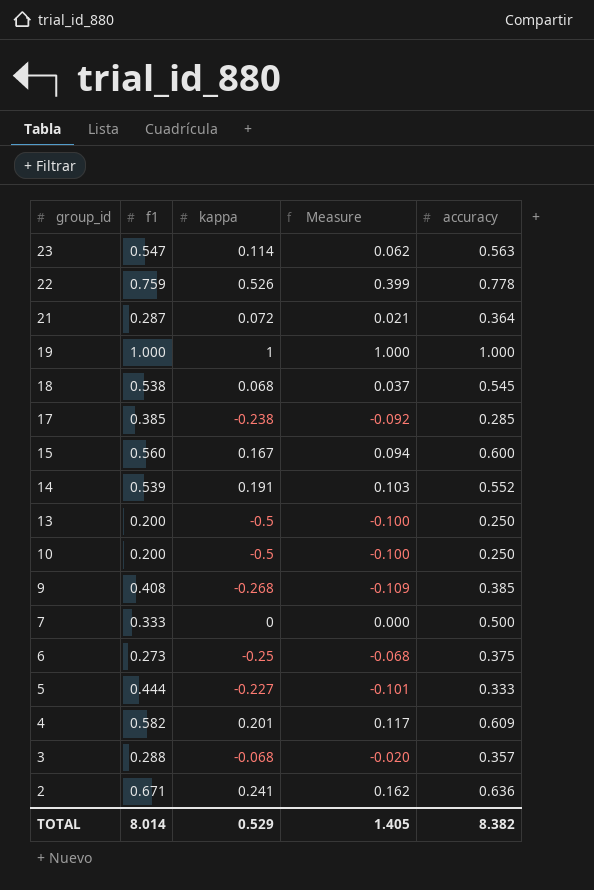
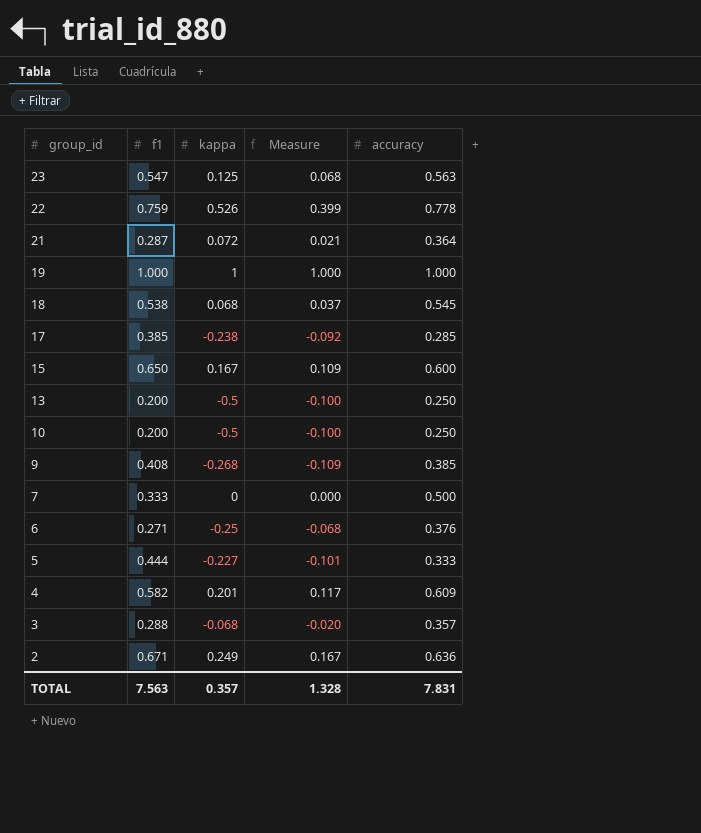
row 14: 0.539 | 0.191 | 0.103 | 0.552 -> none
23 | kappa: 0.114 -> 0.125
23 | Measure: 0.062 -> 0.068
15 | f1: 0.560 -> 0.650
15 | Measure: 0.094 -> 0.109
6 | f1: 0.273 -> 0.271
6 | accuracy: 0.375 -> 0.376
2 | kappa: 0.241 -> 0.249
2 | Measure: 0.162 -> 0.167
TOTAL | f1: 8.014 -> 7.563
TOTAL | kappa: 0.529 -> 0.357
TOTAL | Measure: 1.405 -> 1.328
TOTAL | accuracy: 8.382 -> 7.831

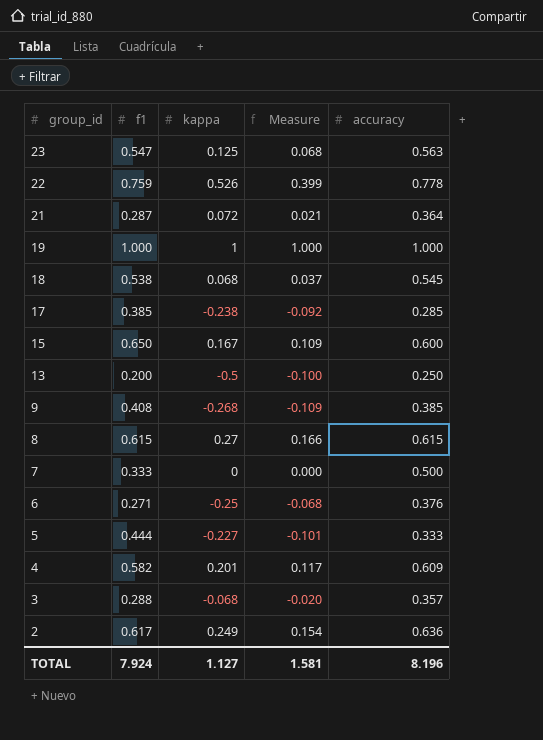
row 10: 0.200 | -0.5 | -0.100 | 0.250 -> none
row 8: none -> 0.615 | 0.27 | 0.166 | 0.615
2 | f1: 0.671 -> 0.617
2 | Measure: 0.167 -> 0.154
TOTAL | f1: 7.563 -> 7.924
TOTAL | kappa: 0.357 -> 1.127
TOTAL | Measure: 1.328 -> 1.581
TOTAL | accuracy: 7.831 -> 8.196

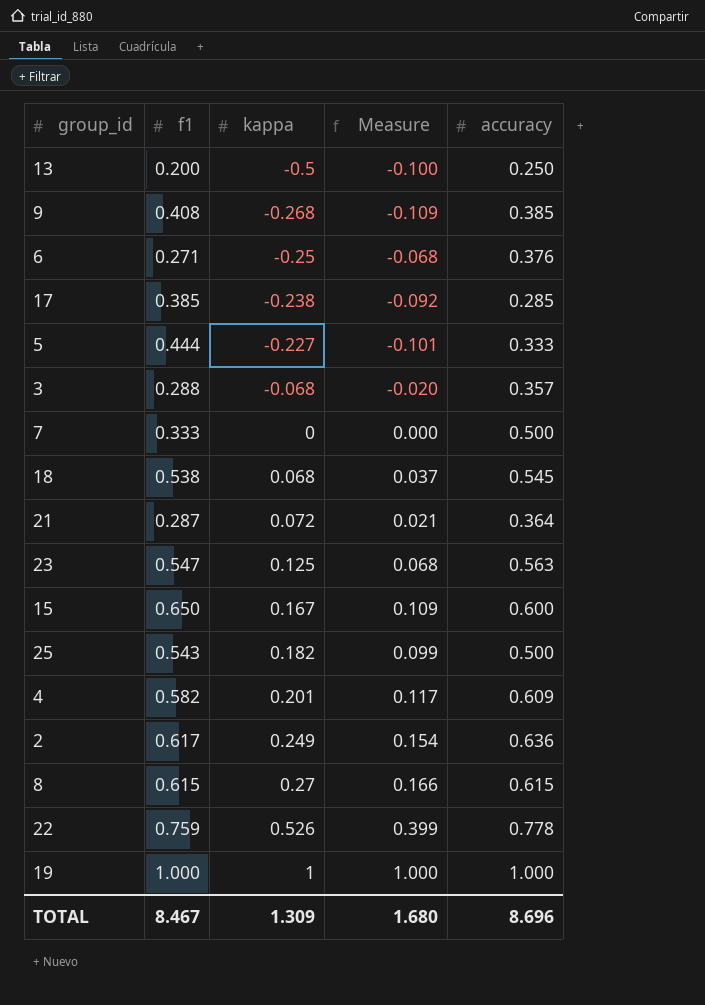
row order: group_id descending -> kappa ascending
row 25: none -> 0.543 | 0.182 | 0.099 | 0.500
TOTAL | f1: 7.924 -> 8.467
TOTAL | kappa: 1.127 -> 1.309
TOTAL | Measure: 1.581 -> 1.680
TOTAL | accuracy: 8.196 -> 8.696

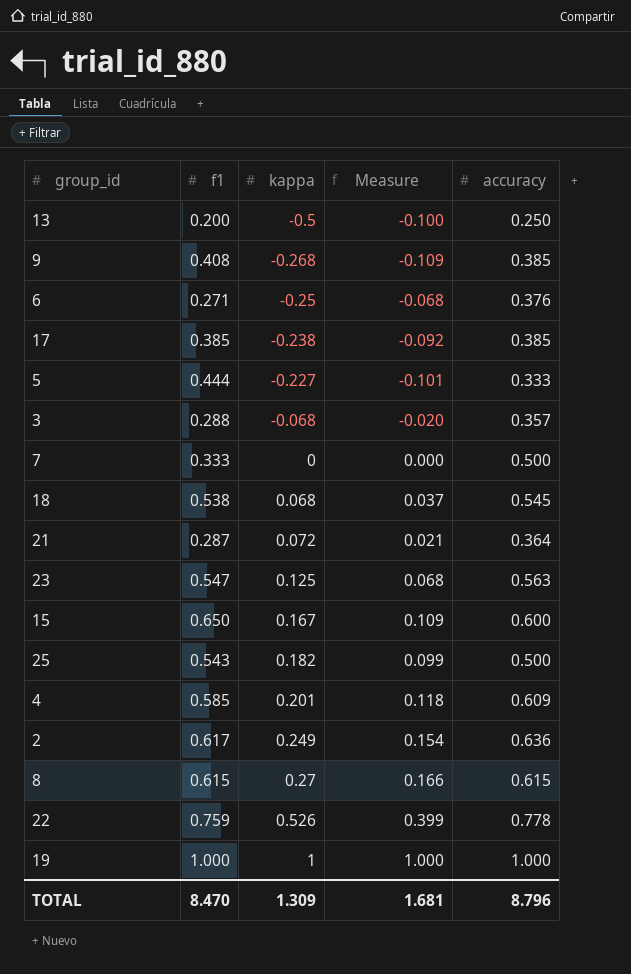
17 | accuracy: 0.285 -> 0.385
4 | f1: 0.582 -> 0.585
4 | Measure: 0.117 -> 0.118
TOTAL | f1: 8.467 -> 8.470
TOTAL | Measure: 1.680 -> 1.681
TOTAL | accuracy: 8.696 -> 8.796

